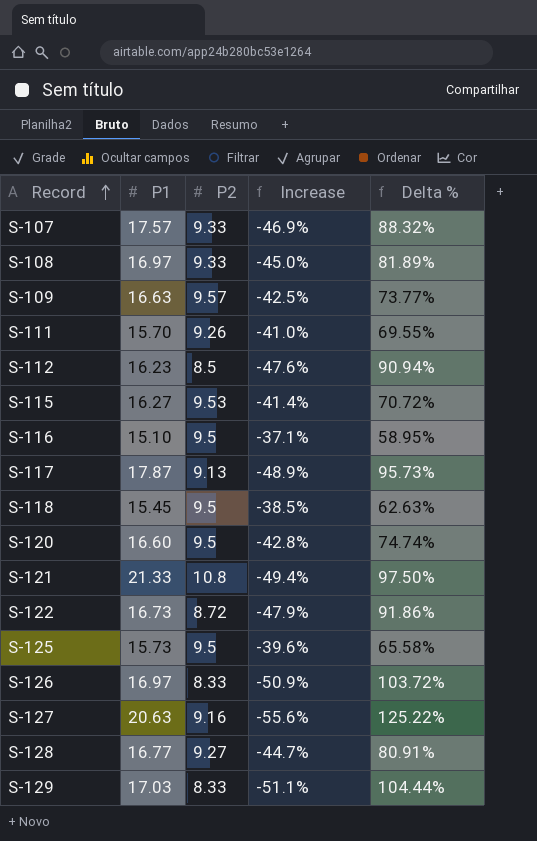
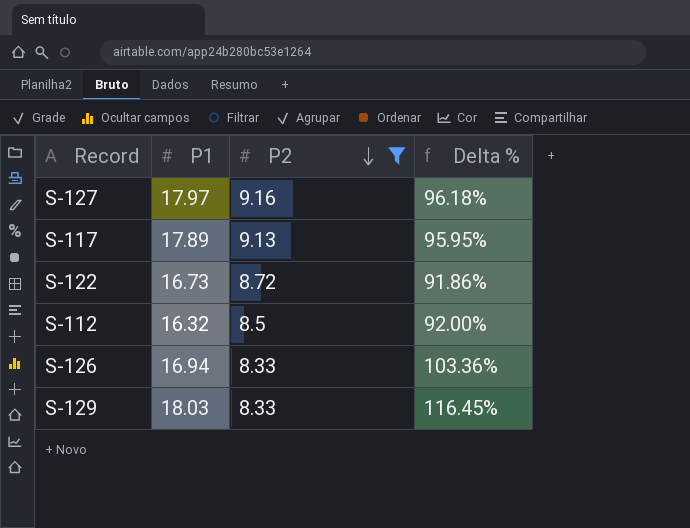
filter: none -> P2 <= 9.16
row order: Record ascending -> P2 descending
column Increase | formula: ([P2] - [P1]) / [P1] -> none
S-127 | P1: 20.63 -> 17.97
S-127 | Delta %: 125.22% -> 96.18%
S-117 | P1: 17.87 -> 17.89
S-117 | Delta %: 95.73% -> 95.95%
S-112 | P1: 16.23 -> 16.32
S-112 | Delta %: 90.94% -> 92.00%
S-126 | P1: 16.97 -> 16.94
S-126 | Delta %: 103.72% -> 103.36%
S-129 | P1: 17.03 -> 18.03
S-129 | Delta %: 104.44% -> 116.45%

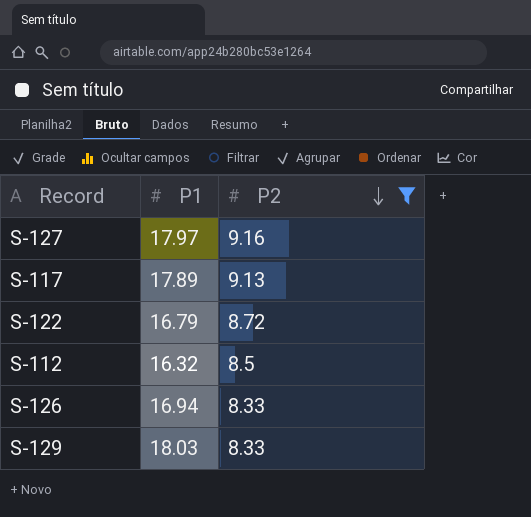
column Delta % | formula: ([P1] - [P2]) / [P2] -> none
S-122 | P1: 16.73 -> 16.79

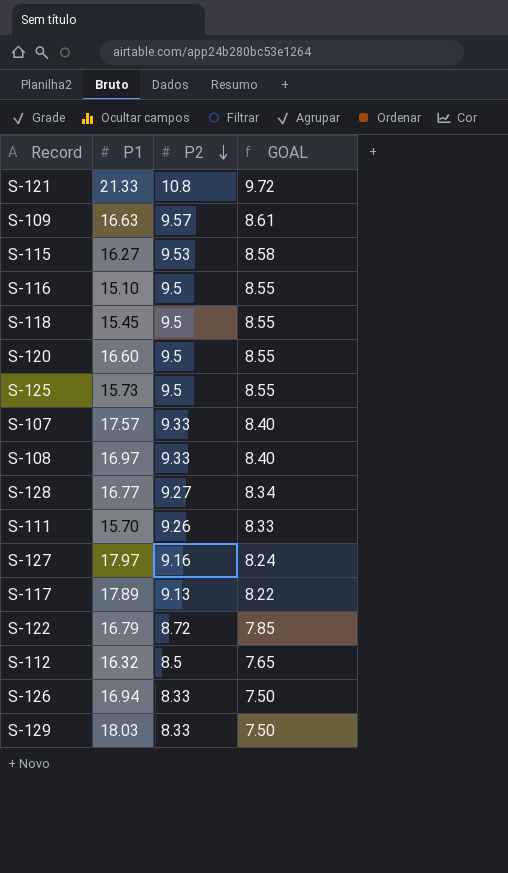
filter: P2 <= 9.16 -> none
column GOAL | formula: none -> [P2] * 0.9

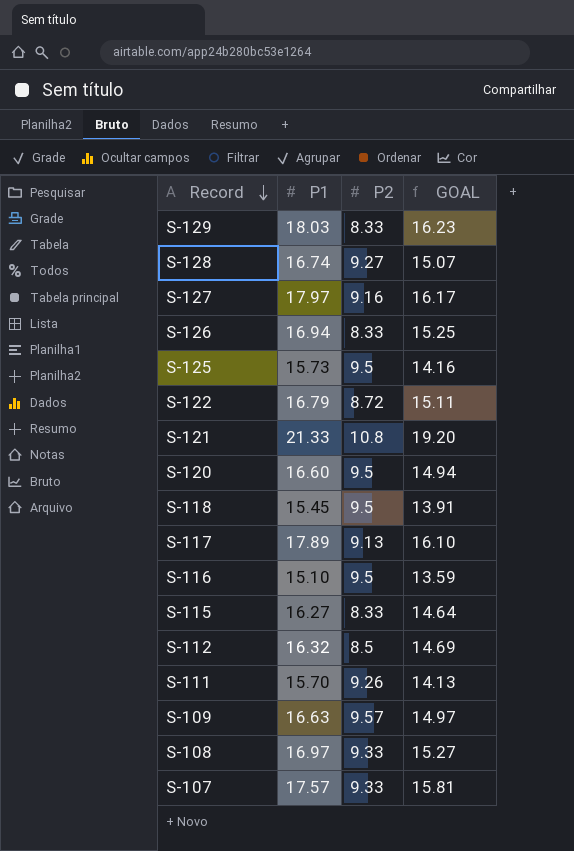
row order: P2 descending -> Record descending
column GOAL | formula: [P2] * 0.9 -> [P1] * 0.9
S-128 | P1: 16.77 -> 16.74
S-115 | P2: 9.53 -> 8.33

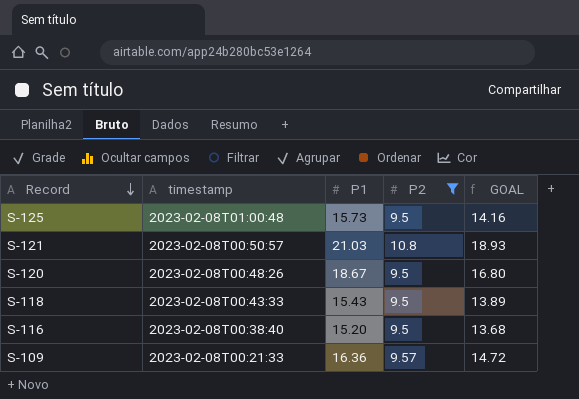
filter: none -> P2 >= 9.5
column timestamp | position: none -> 2
S-121 | P1: 21.33 -> 21.03
S-121 | GOAL: 19.20 -> 18.93
S-120 | P1: 16.60 -> 18.67
S-120 | GOAL: 14.94 -> 16.80
S-118 | P1: 15.45 -> 15.43
S-118 | GOAL: 13.91 -> 13.89
S-116 | P1: 15.10 -> 15.20
S-116 | GOAL: 13.59 -> 13.68
S-109 | P1: 16.63 -> 16.36
S-109 | GOAL: 14.97 -> 14.72

